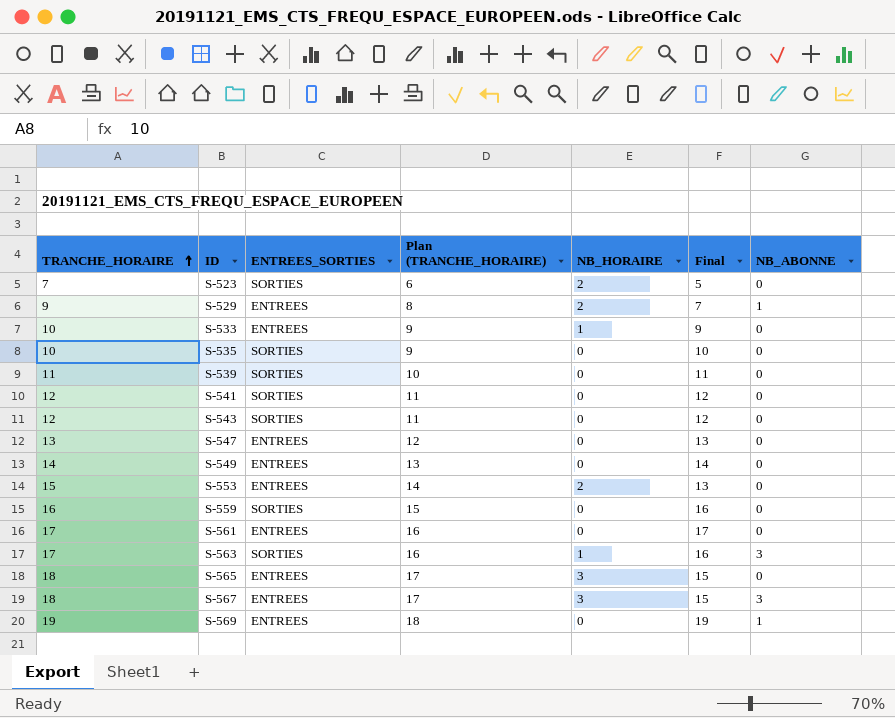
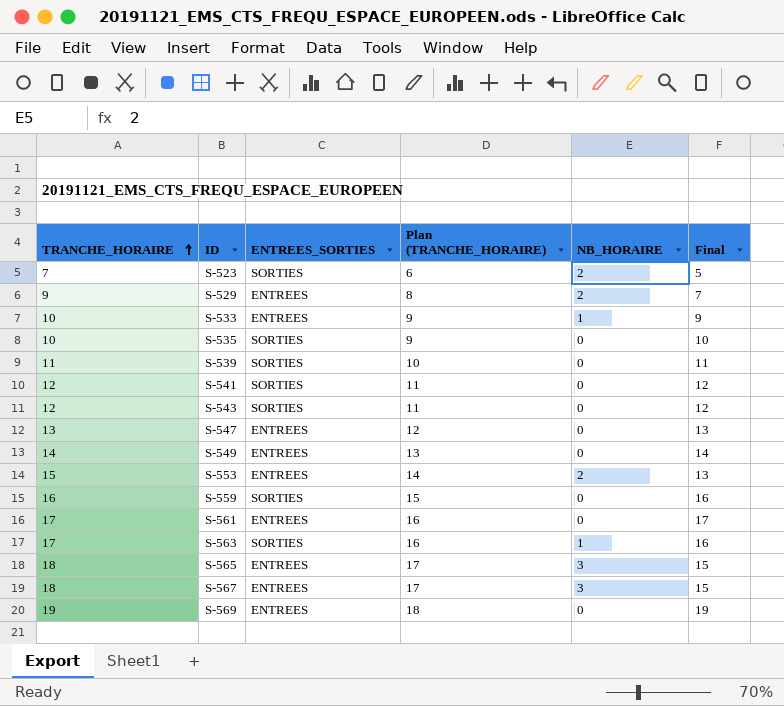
column NB_ABONNE | position: 7 -> none

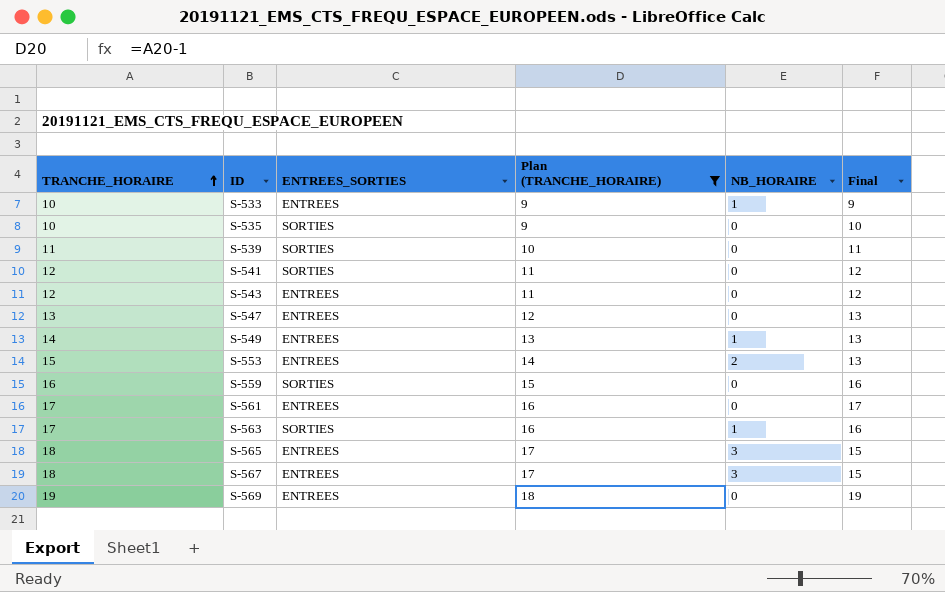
filter: none -> Plan (TRANCHE_HORAIRE) >= 9
S-543 | ENTREES_SORTIES: SORTIES -> ENTREES
S-549 | NB_HORAIRE: 0 -> 1
S-549 | Final: 14 -> 13

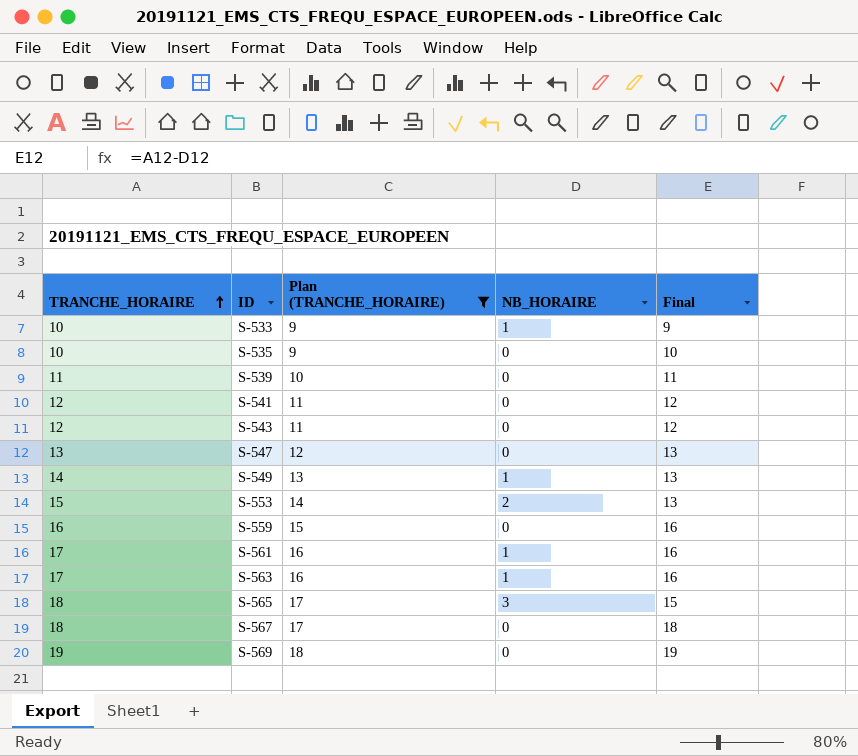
column ENTREES_SORTIES | position: 3 -> none
S-561 | NB_HORAIRE: 0 -> 1
S-561 | Final: 17 -> 16
S-567 | NB_HORAIRE: 3 -> 0
S-567 | Final: 15 -> 18

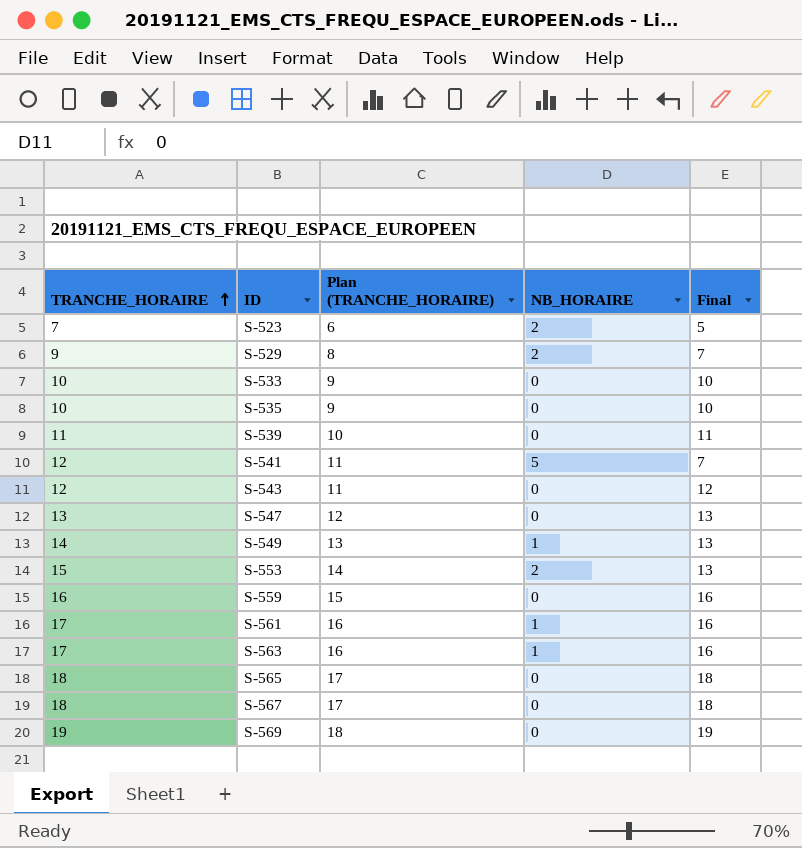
filter: Plan (TRANCHE_HORAIRE) >= 9 -> none
S-533 | NB_HORAIRE: 1 -> 0
S-533 | Final: 9 -> 10
S-541 | NB_HORAIRE: 0 -> 5
S-541 | Final: 12 -> 7
S-565 | NB_HORAIRE: 3 -> 0
S-565 | Final: 15 -> 18

